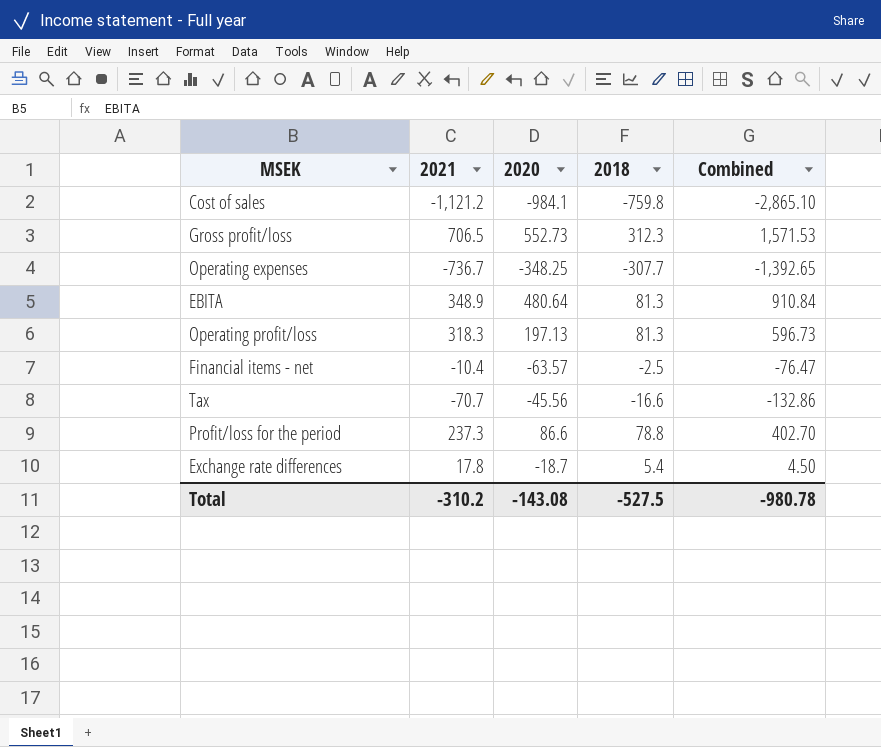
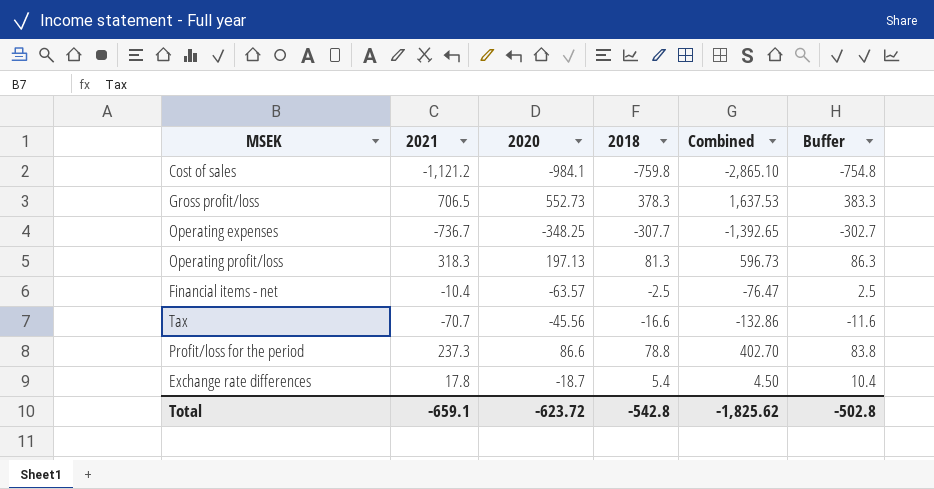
column Buffer | formula: none -> [2018] + 5
row EBITA: 348.9 | 480.64 | 81.3 | 910.84 -> none
Gross profit/loss | 2018: 312.3 -> 378.3
Gross profit/loss | Combined: 1,571.53 -> 1,637.53
Total | 2021: -310.2 -> -659.1
Total | 2020: -143.08 -> -623.72
Total | 2018: -527.5 -> -542.8
Total | Combined: -980.78 -> -1,825.62

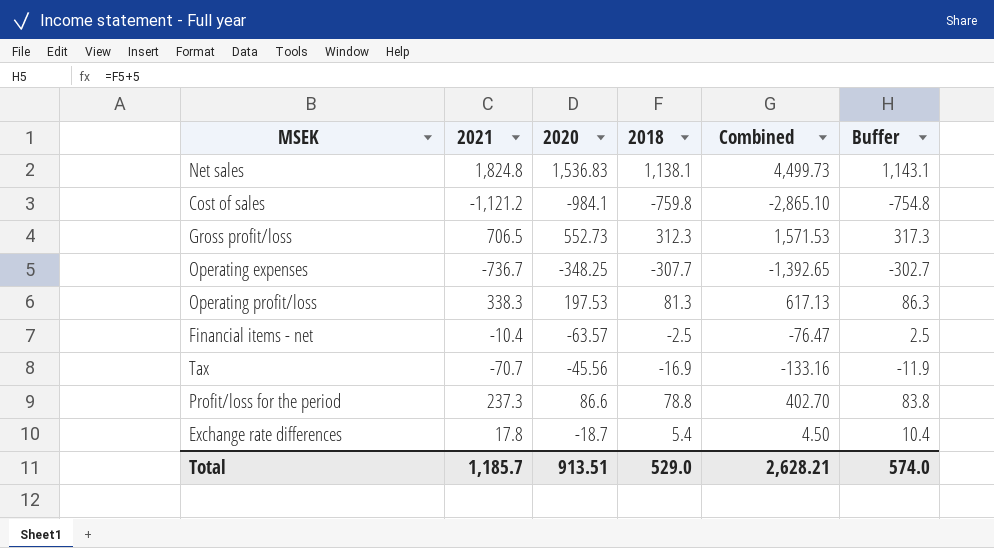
row Net sales: none -> 1,824.8 | 1,536.83 | 1,138.1 | 4,499.73 | 1,143.1
Gross profit/loss | 2018: 378.3 -> 312.3
Gross profit/loss | Combined: 1,637.53 -> 1,571.53
Gross profit/loss | Buffer: 383.3 -> 317.3
Operating profit/loss | 2021: 318.3 -> 338.3
Operating profit/loss | 2020: 197.13 -> 197.53
Operating profit/loss | Combined: 596.73 -> 617.13
Tax | 2018: -16.6 -> -16.9
Tax | Combined: -132.86 -> -133.16
Tax | Buffer: -11.6 -> -11.9
Total | 2021: -659.1 -> 1,185.7
Total | 2020: -623.72 -> 913.51
Total | 2018: -542.8 -> 529.0
Total | Combined: -1,825.62 -> 2,628.21
Total | Buffer: -502.8 -> 574.0

